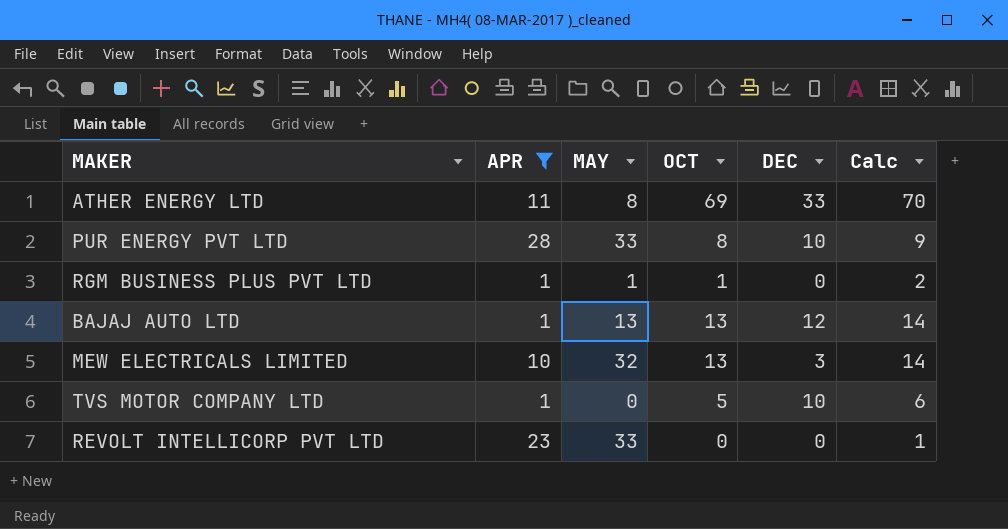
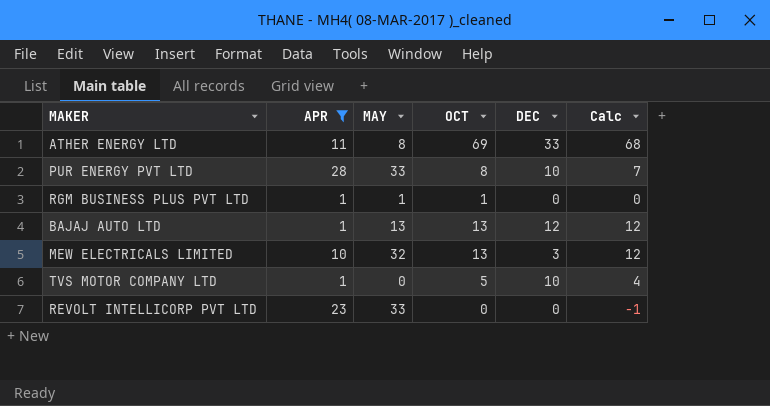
column Calc | formula: [OCT] + 1 -> [OCT] - 1

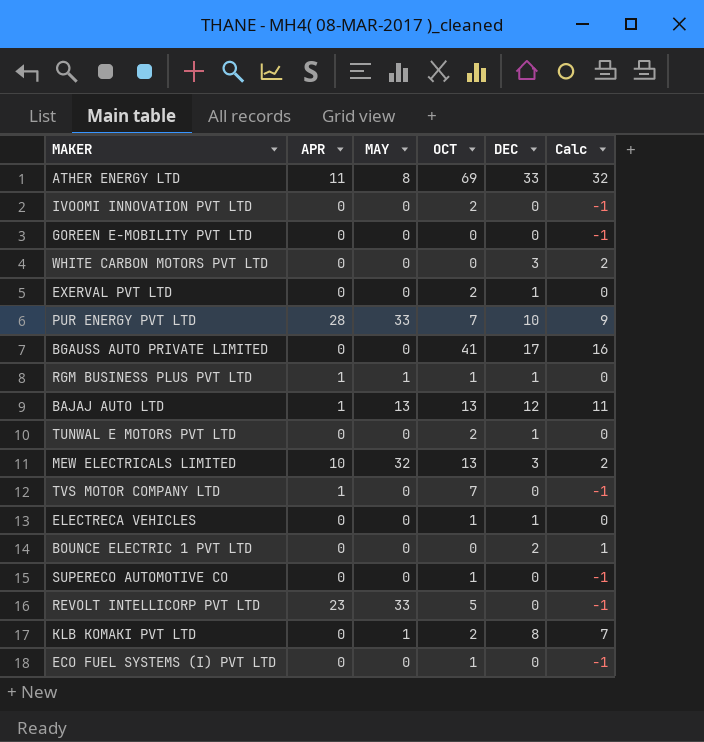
filter: APR != 0 -> none
column Calc | formula: [OCT] - 1 -> [DEC] - 1
PUR ENERGY PVT LTD | OCT: 8 -> 7
RGM BUSINESS PLUS PVT LTD | DEC: 0 -> 1
TVS MOTOR COMPANY LTD | OCT: 5 -> 7
TVS MOTOR COMPANY LTD | DEC: 10 -> 0
REVOLT INTELLICORP PVT LTD | OCT: 0 -> 5

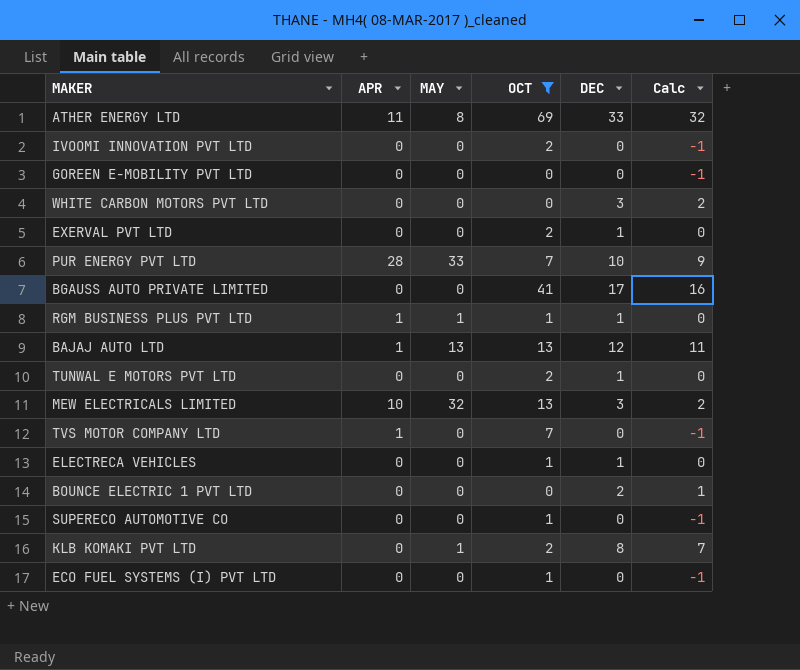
filter: none -> OCT != 5

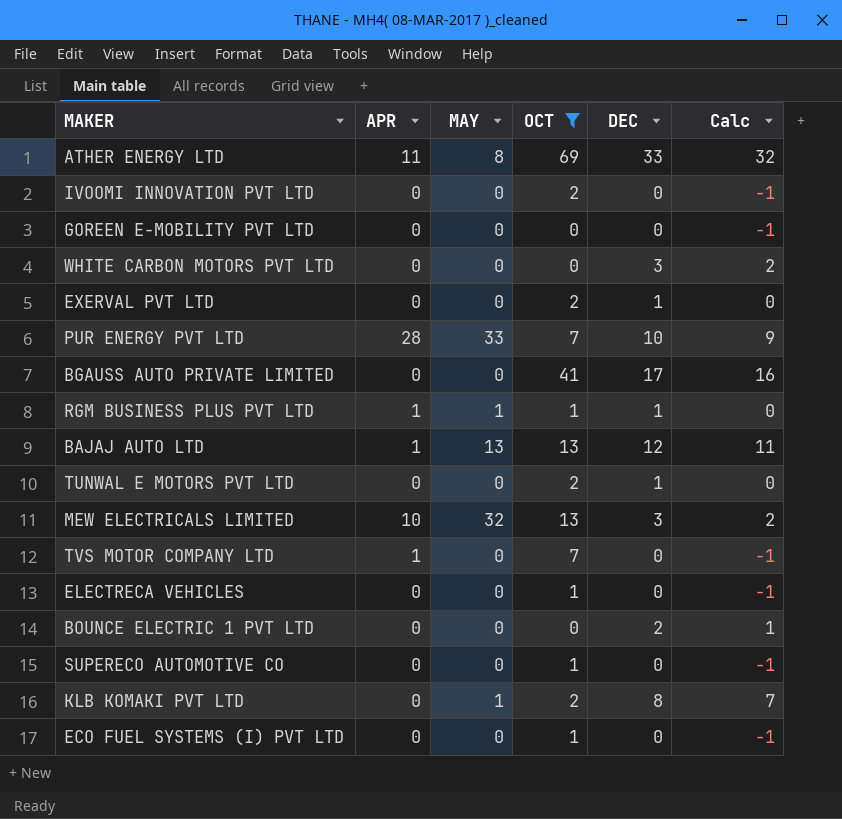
ELECTRECA VEHICLES | DEC: 1 -> 0
ELECTRECA VEHICLES | Calc: 0 -> -1

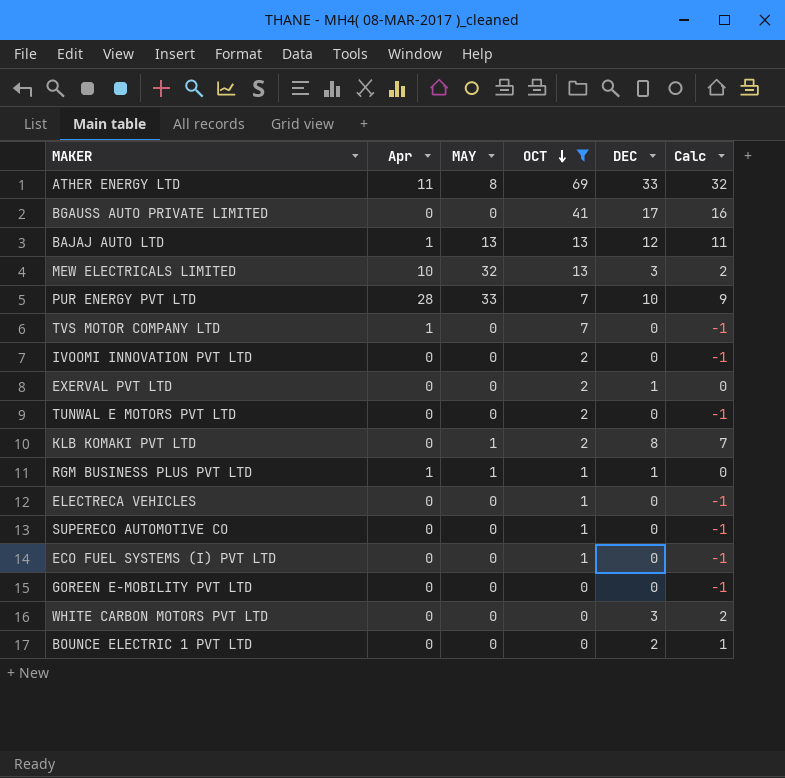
row order: none -> OCT descending
column name: APR -> Apr
TUNWAL E MOTORS PVT LTD | DEC: 1 -> 0
TUNWAL E MOTORS PVT LTD | Calc: 0 -> -1

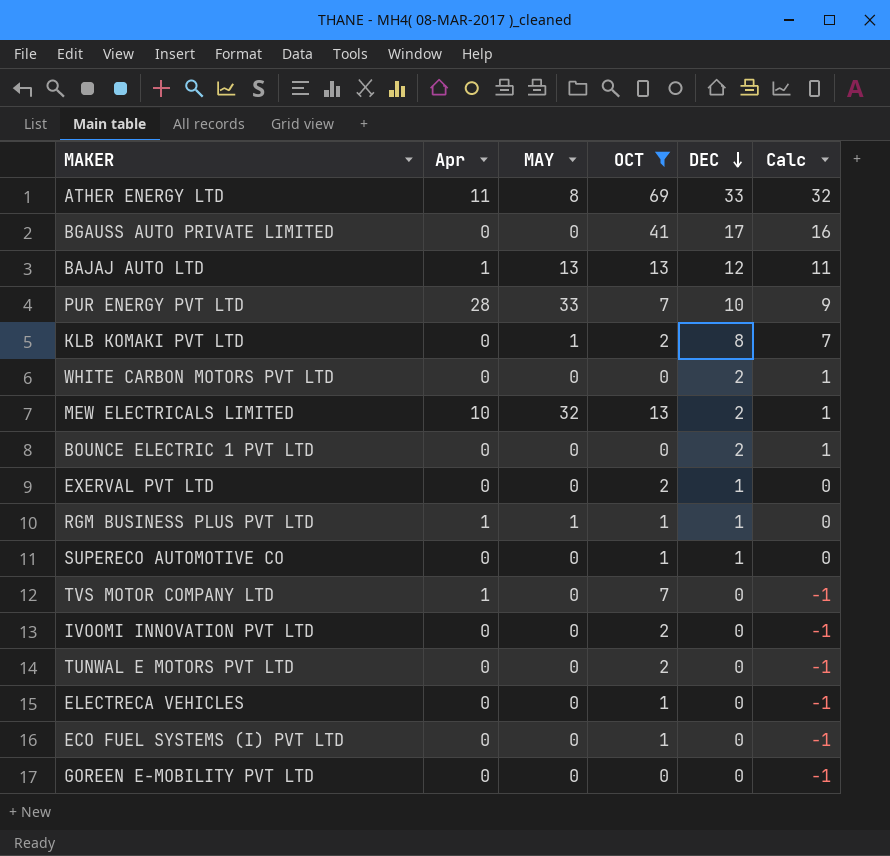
row order: OCT descending -> DEC descending
WHITE CARBON MOTORS PVT LTD | DEC: 3 -> 2
WHITE CARBON MOTORS PVT LTD | Calc: 2 -> 1
MEW ELECTRICALS LIMITED | DEC: 3 -> 2
MEW ELECTRICALS LIMITED | Calc: 2 -> 1
SUPERECO AUTOMOTIVE CO | DEC: 0 -> 1
SUPERECO AUTOMOTIVE CO | Calc: -1 -> 0

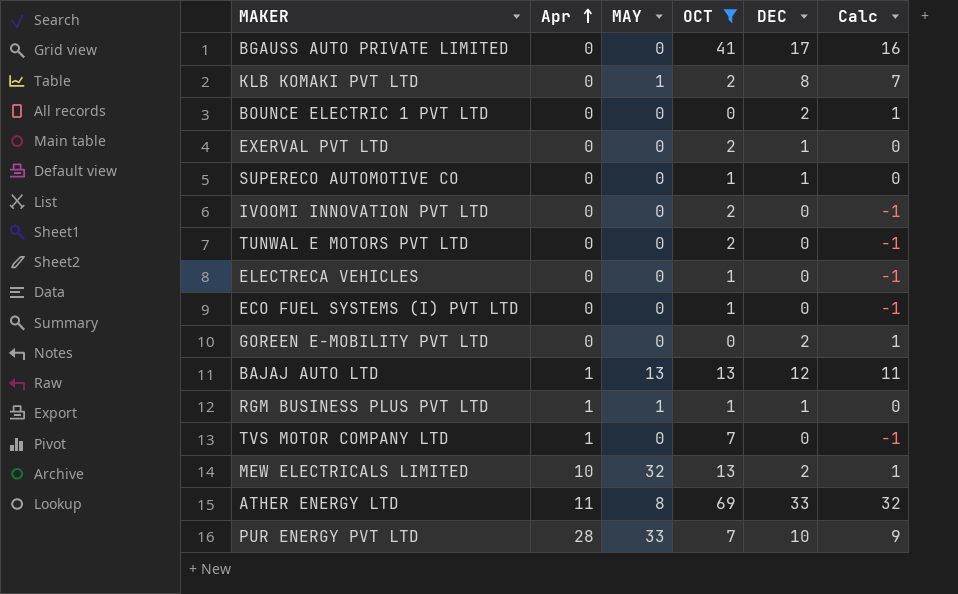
row order: DEC descending -> Apr ascending
row WHITE CARBON MOTORS PVT LTD: 0 | 0 | 0 | 2 | 1 -> none
GOREEN E-MOBILITY PVT LTD | DEC: 0 -> 2
GOREEN E-MOBILITY PVT LTD | Calc: -1 -> 1

